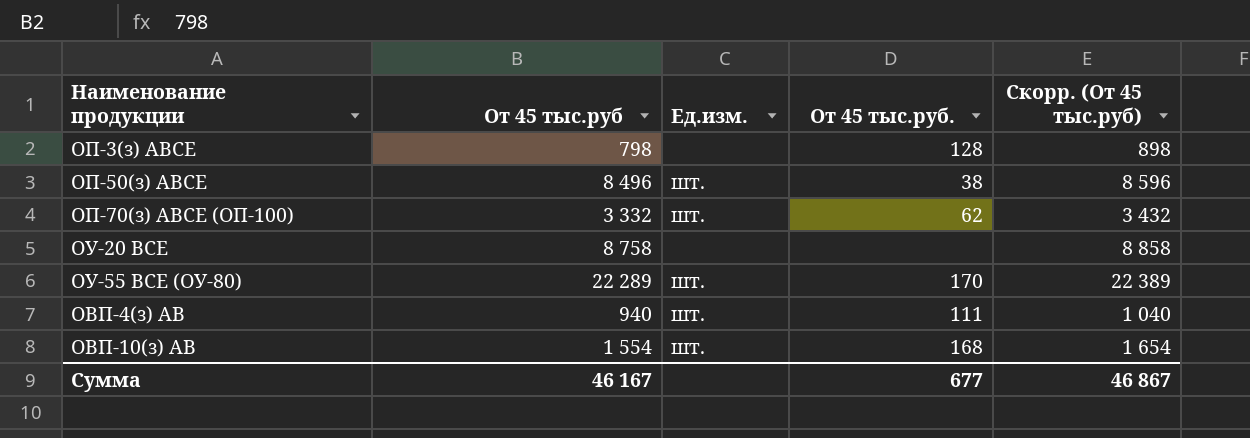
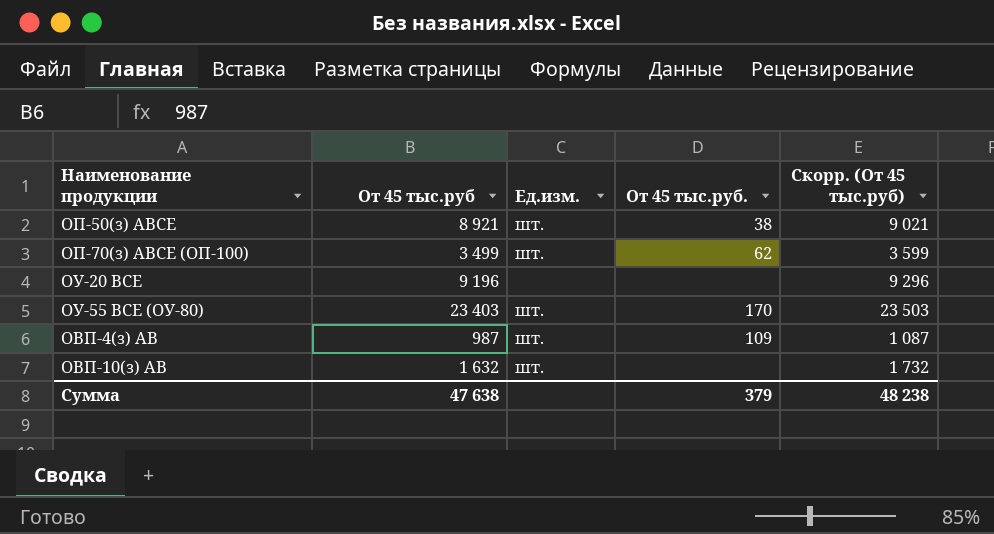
row ОП-3(з) АВСЕ: 798 | none | 128 | 898 -> none
ОП-50(з) АВСЕ | От 45 тыс.руб: 8 496 -> 8 921
ОП-50(з) АВСЕ | Скорр. (От 45 тыс.руб): 8 596 -> 9 021
ОП-70(з) АВСЕ (ОП-100) | От 45 тыс.руб: 3 332 -> 3 499
ОП-70(з) АВСЕ (ОП-100) | Скорр. (От 45 тыс.руб): 3 432 -> 3 599
ОУ-20 ВСЕ | От 45 тыс.руб: 8 758 -> 9 196
ОУ-20 ВСЕ | Скорр. (От 45 тыс.руб): 8 858 -> 9 296
ОУ-55 ВСЕ (ОУ-80) | От 45 тыс.руб: 22 289 -> 23 403
ОУ-55 ВСЕ (ОУ-80) | Скорр. (От 45 тыс.руб): 22 389 -> 23 503
ОВП-4(з) АВ | От 45 тыс.руб: 940 -> 987
ОВП-4(з) АВ | От 45 тыс.руб.: 111 -> 109
ОВП-4(з) АВ | Скорр. (От 45 тыс.руб): 1 040 -> 1 087
ОВП-10(з) АВ | От 45 тыс.руб: 1 554 -> 1 632
ОВП-10(з) АВ | От 45 тыс.руб.: 168 -> none
ОВП-10(з) АВ | Скорр. (От 45 тыс.руб): 1 654 -> 1 732
Сумма | От 45 тыс.руб: 46 167 -> 47 638
Сумма | От 45 тыс.руб.: 677 -> 379
Сумма | Скорр. (От 45 тыс.руб): 46 867 -> 48 238

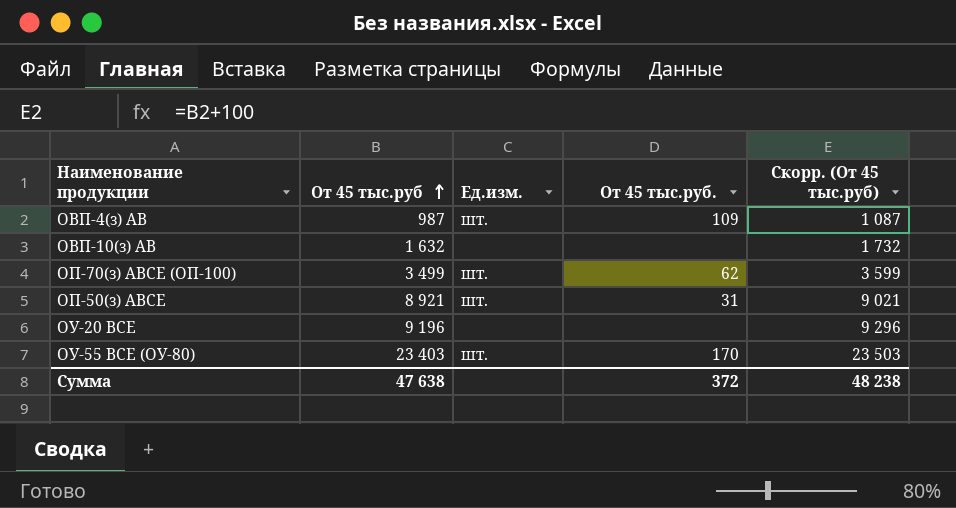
row order: none -> От 45 тыс.руб ascending
ОВП-10(з) АВ | Ед.изм.: шт. -> none
ОП-50(з) АВСЕ | От 45 тыс.руб.: 38 -> 31
Сумма | От 45 тыс.руб.: 379 -> 372

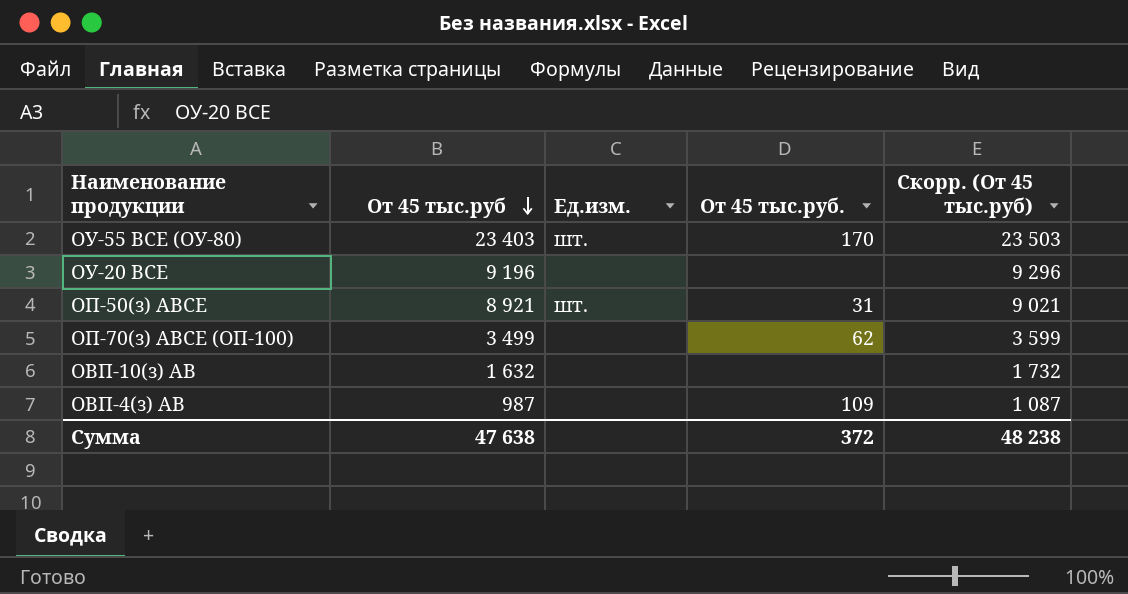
row order: От 45 тыс.руб ascending -> От 45 тыс.руб descending
ОП-70(з) АВСЕ (ОП-100) | Ед.изм.: шт. -> none
ОВП-4(з) АВ | Ед.изм.: шт. -> none

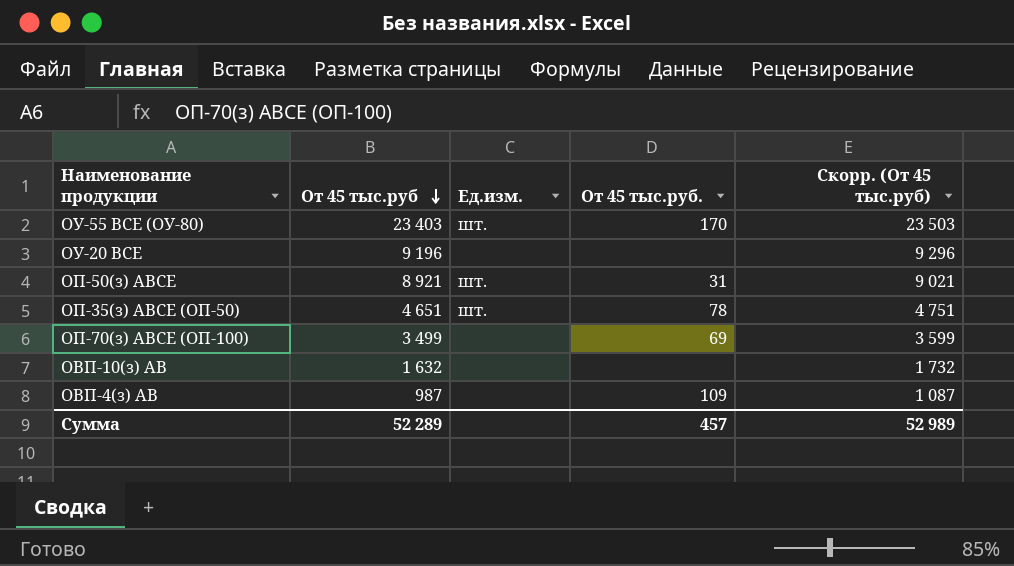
row ОП-35(з) АВСЕ (ОП-50): none -> 4 651 | шт. | 78 | 4 751
ОП-70(з) АВСЕ (ОП-100) | От 45 тыс.руб.: 62 -> 69
Сумма | От 45 тыс.руб: 47 638 -> 52 289
Сумма | От 45 тыс.руб.: 372 -> 457
Сумма | Скорр. (От 45 тыс.руб): 48 238 -> 52 989

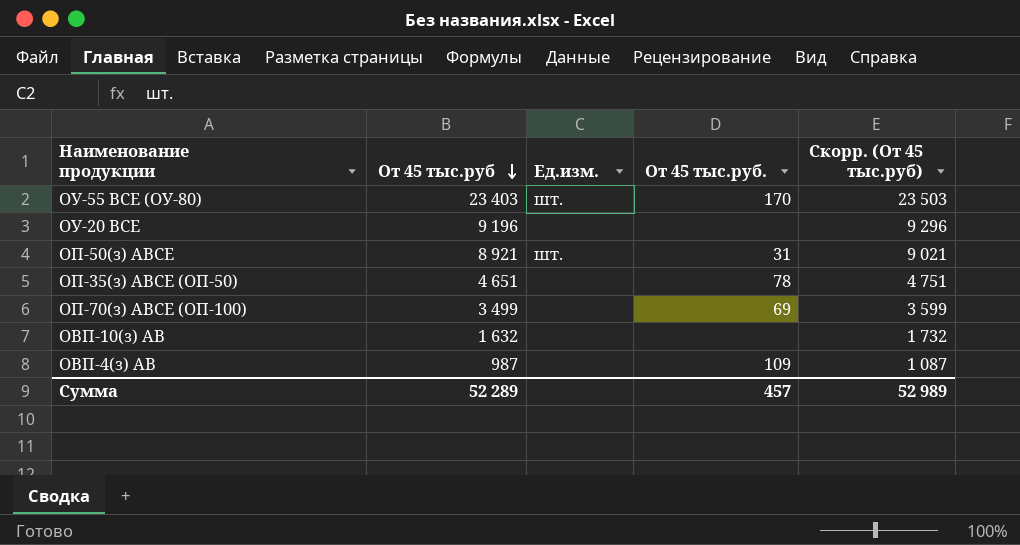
ОП-35(з) АВСЕ (ОП-50) | Ед.изм.: шт. -> none

